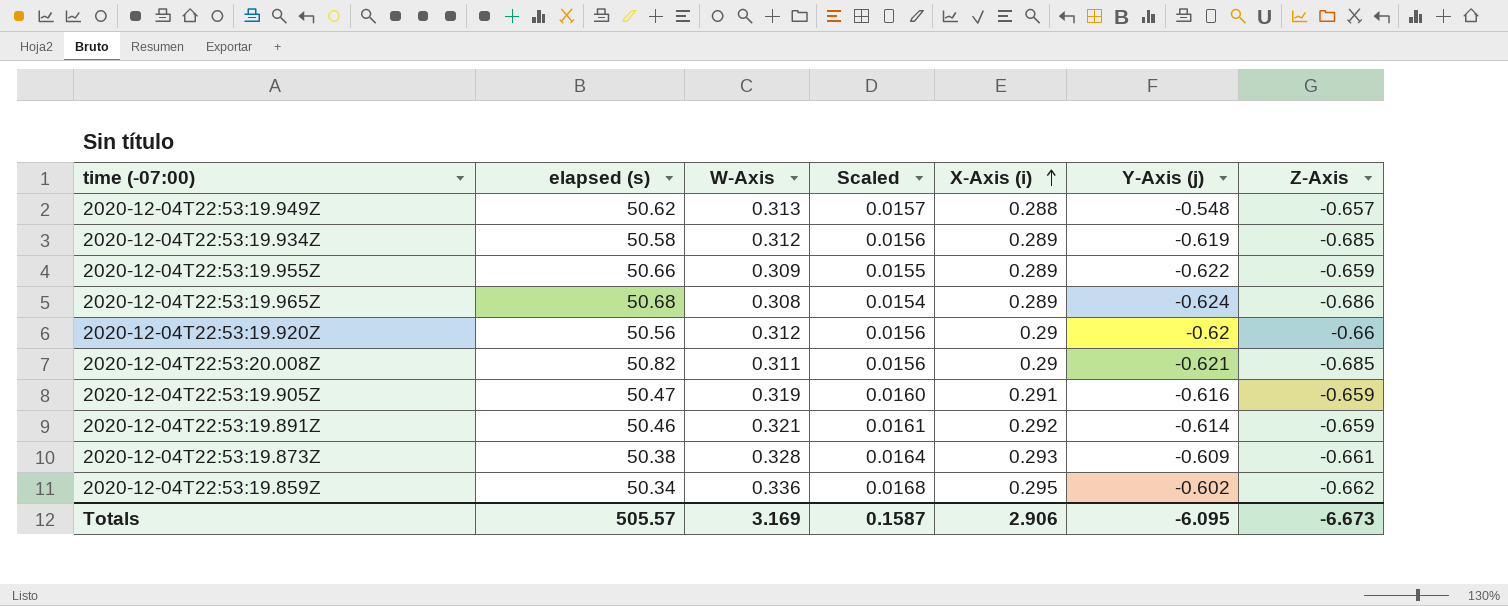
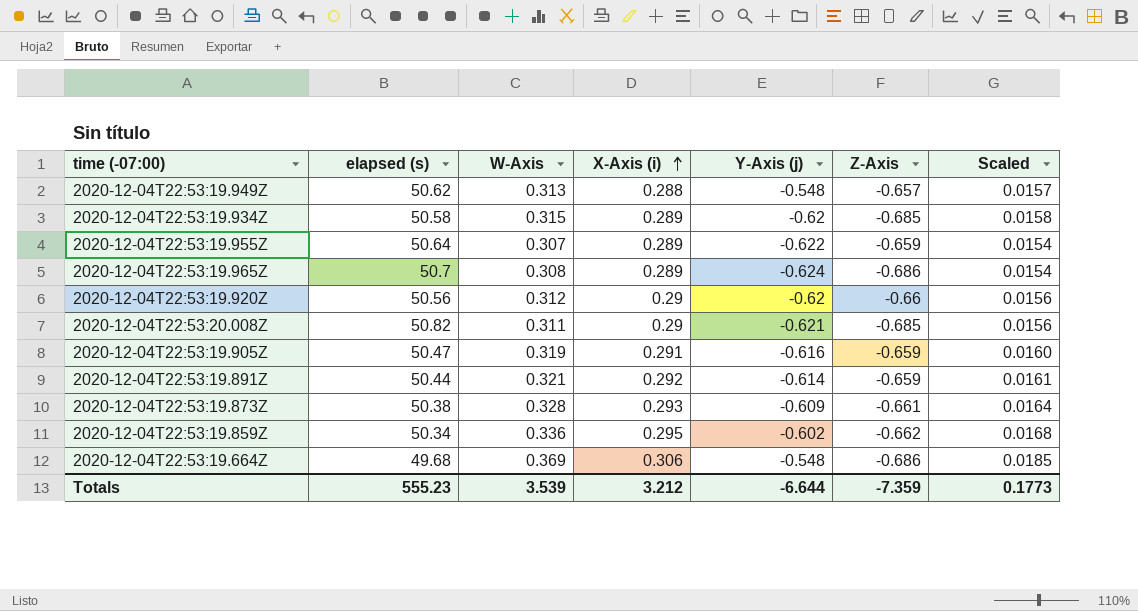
column Scaled | position: 4 -> 7
2020-12-04T22:53:19.934Z | W-Axis: 0.312 -> 0.315
2020-12-04T22:53:19.934Z | Y-Axis (j): -0.619 -> -0.62
2020-12-04T22:53:19.934Z | Scaled: 0.0156 -> 0.0158
2020-12-04T22:53:19.955Z | elapsed (s): 50.66 -> 50.64
2020-12-04T22:53:19.955Z | W-Axis: 0.309 -> 0.307
2020-12-04T22:53:19.955Z | Scaled: 0.0155 -> 0.0154
2020-12-04T22:53:19.965Z | elapsed (s): 50.68 -> 50.7
2020-12-04T22:53:19.891Z | elapsed (s): 50.46 -> 50.44
row 2020-12-04T22:53:19.664Z: none -> 49.68 | 0.369 | 0.306 | -0.548 | -0.686 | 0.0185
Totals | elapsed (s): 505.57 -> 555.23
Totals | W-Axis: 3.169 -> 3.539
Totals | X-Axis (i): 2.906 -> 3.212
Totals | Y-Axis (j): -6.095 -> -6.644
Totals | Z-Axis: -6.673 -> -7.359
Totals | Scaled: 0.1587 -> 0.1773

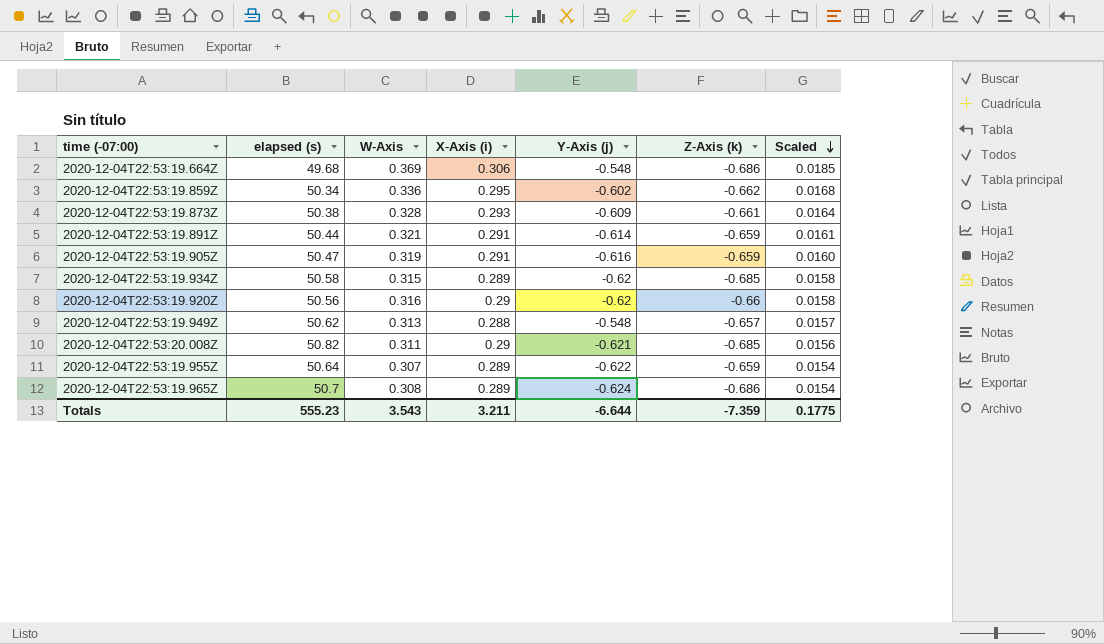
row order: X-Axis (i) ascending -> Scaled descending
column name: Z-Axis -> Z-Axis (k)
2020-12-04T22:53:19.891Z | X-Axis (i): 0.292 -> 0.291
2020-12-04T22:53:19.920Z | W-Axis: 0.312 -> 0.316
2020-12-04T22:53:19.920Z | Scaled: 0.0156 -> 0.0158
Totals | W-Axis: 3.539 -> 3.543
Totals | X-Axis (i): 3.212 -> 3.211
Totals | Scaled: 0.1773 -> 0.1775

